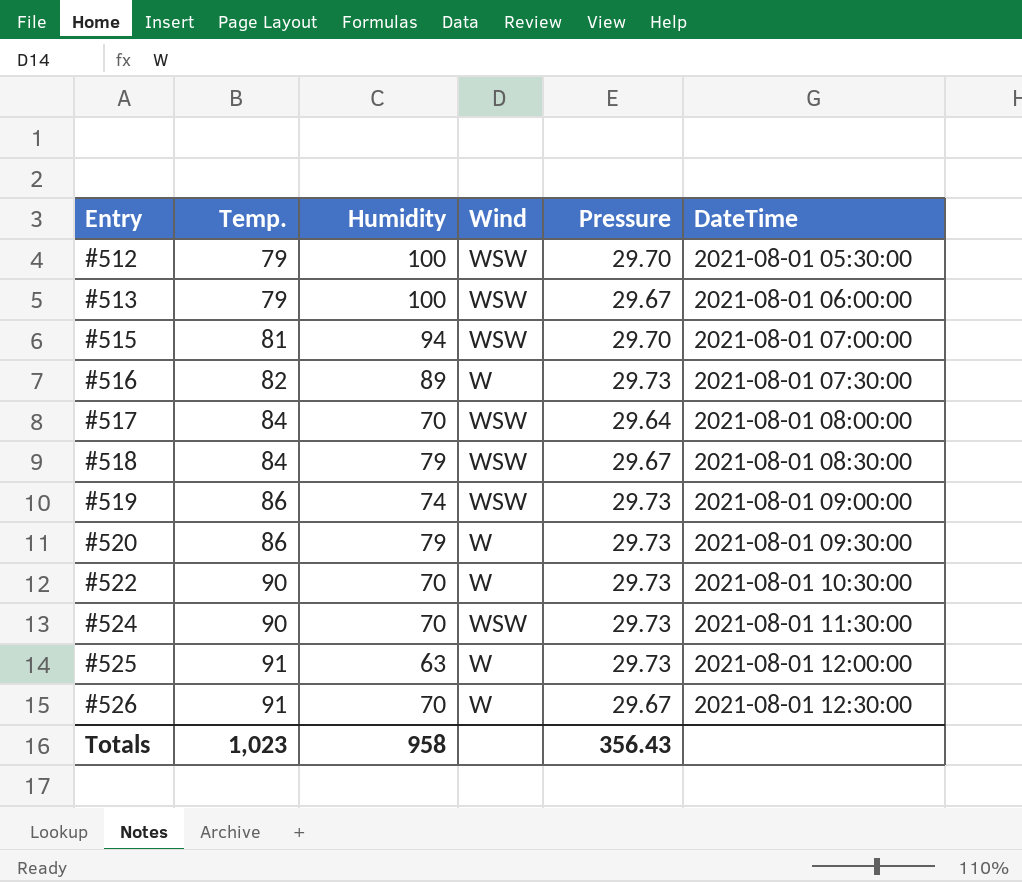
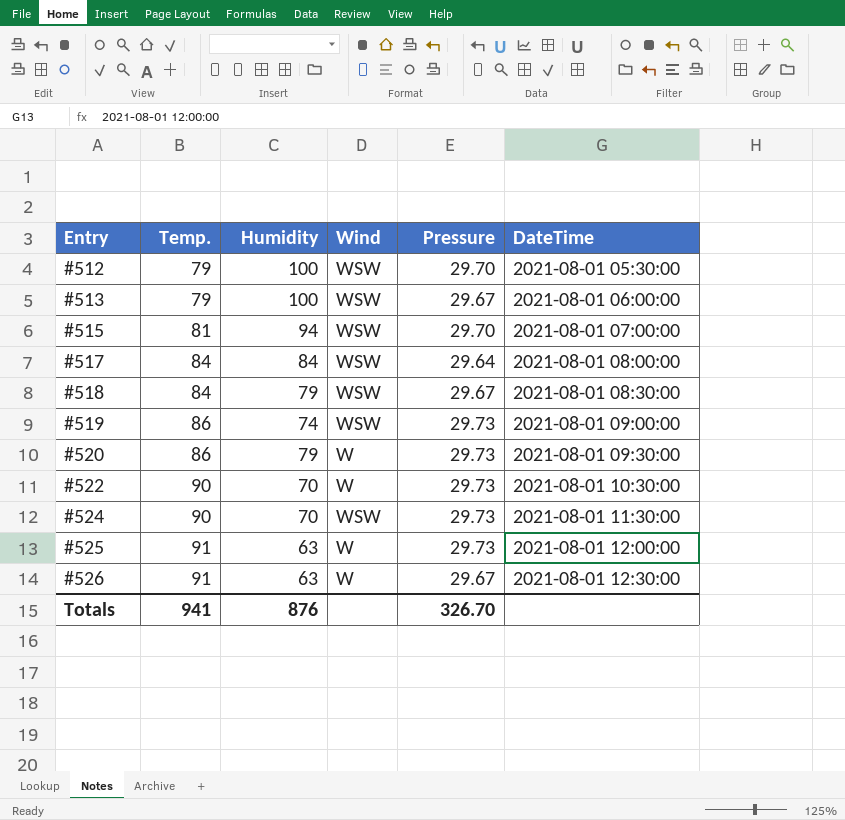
row #516: 82 | 89 | W | 29.73 | 2021-08-01 07:30:00 -> none
#517 | Humidity: 70 -> 84
#526 | Humidity: 70 -> 63
Totals | Temp.: 1,023 -> 941
Totals | Humidity: 958 -> 876
Totals | Pressure: 356.43 -> 326.70

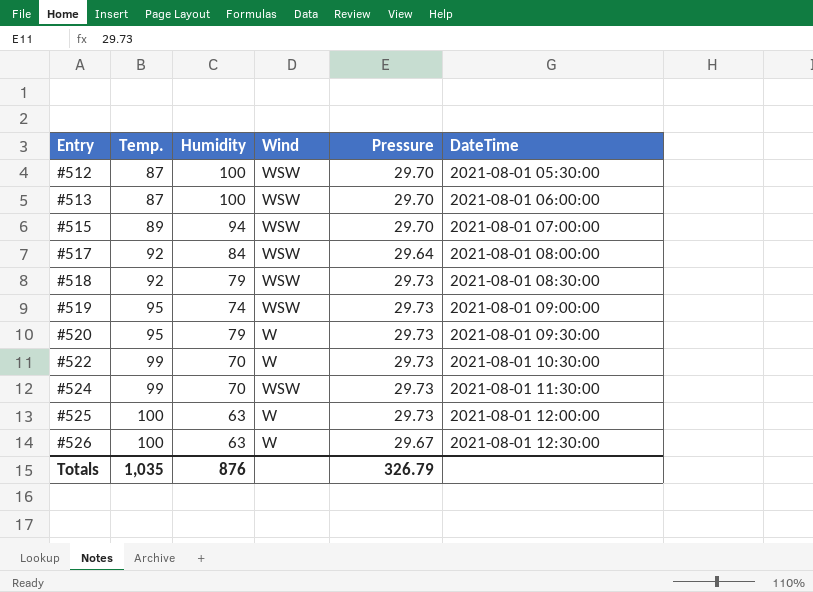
#512 | Temp.: 79 -> 87
#513 | Temp.: 79 -> 87
#513 | Pressure: 29.67 -> 29.70
#515 | Temp.: 81 -> 89
#517 | Temp.: 84 -> 92
#518 | Temp.: 84 -> 92
#518 | Pressure: 29.67 -> 29.73
#519 | Temp.: 86 -> 95
#520 | Temp.: 86 -> 95
#522 | Temp.: 90 -> 99
#524 | Temp.: 90 -> 99
#525 | Temp.: 91 -> 100
#526 | Temp.: 91 -> 100
Totals | Temp.: 941 -> 1,035
Totals | Pressure: 326.70 -> 326.79

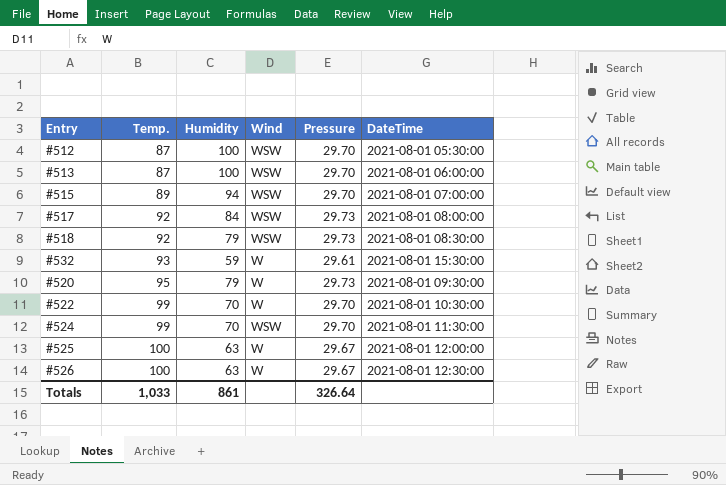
row #519: 95 | 74 | WSW | 29.73 | 2021-08-01 09:00:00 -> none
#517 | Pressure: 29.64 -> 29.73
row #532: none -> 93 | 59 | W | 29.61 | 2021-08-01 15:30:00
#522 | Pressure: 29.73 -> 29.70
#524 | Pressure: 29.73 -> 29.70
#525 | Pressure: 29.73 -> 29.67
Totals | Temp.: 1,035 -> 1,033
Totals | Humidity: 876 -> 861
Totals | Pressure: 326.79 -> 326.64

